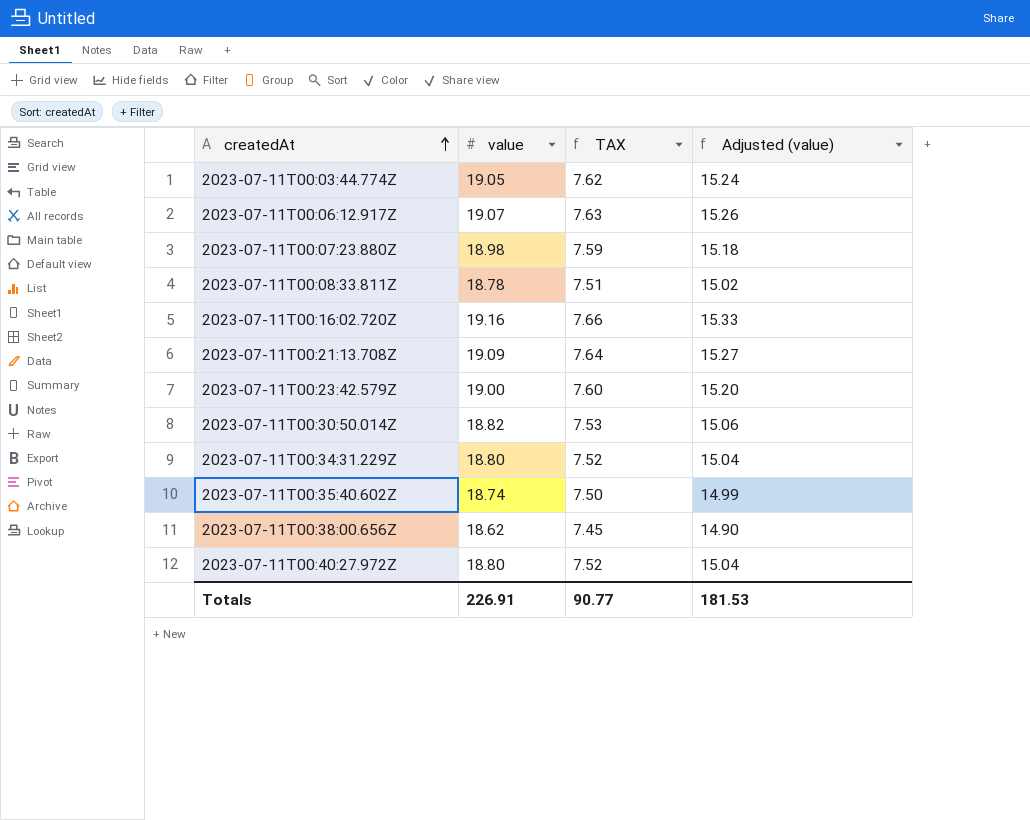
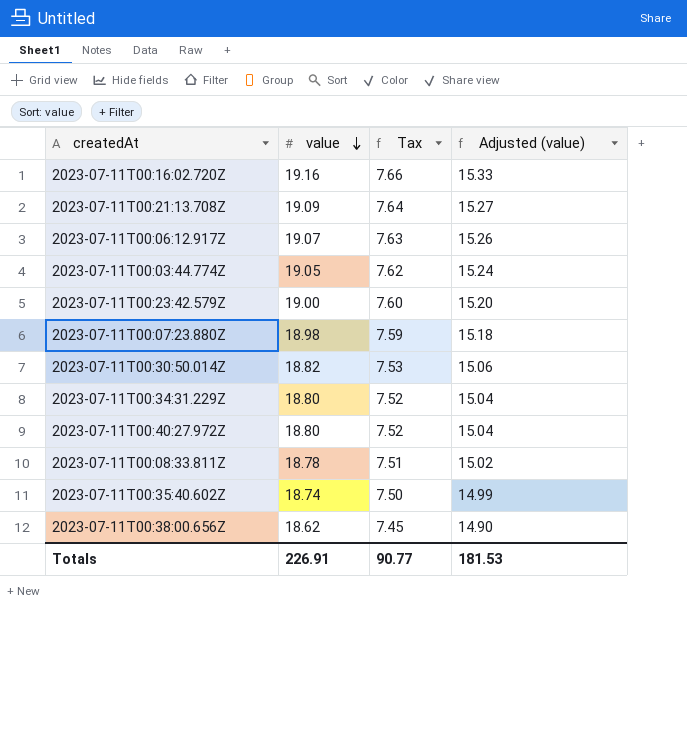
row order: createdAt ascending -> value descending
column name: TAX -> Tax

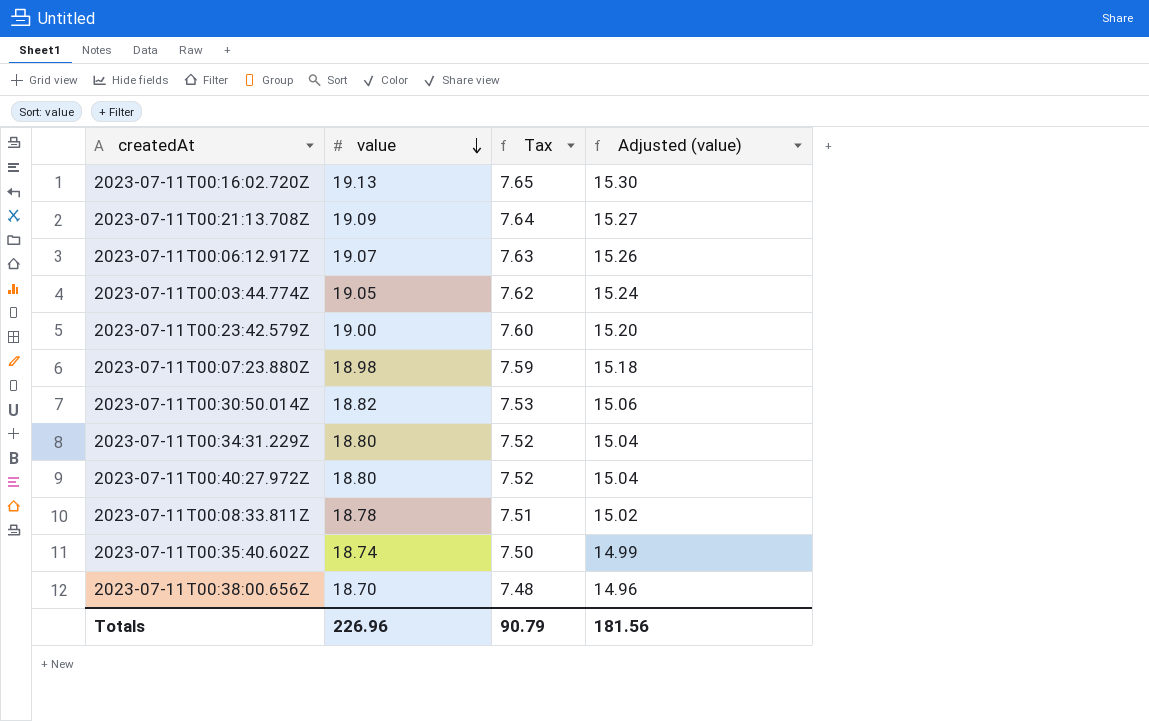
2023-07-11T00:16:02.720Z | value: 19.16 -> 19.13
2023-07-11T00:16:02.720Z | Tax: 7.66 -> 7.65
2023-07-11T00:16:02.720Z | Adjusted (value): 15.33 -> 15.30
2023-07-11T00:38:00.656Z | value: 18.62 -> 18.70
2023-07-11T00:38:00.656Z | Tax: 7.45 -> 7.48
2023-07-11T00:38:00.656Z | Adjusted (value): 14.90 -> 14.96
Totals | value: 226.91 -> 226.96
Totals | Tax: 90.77 -> 90.79
Totals | Adjusted (value): 181.53 -> 181.56

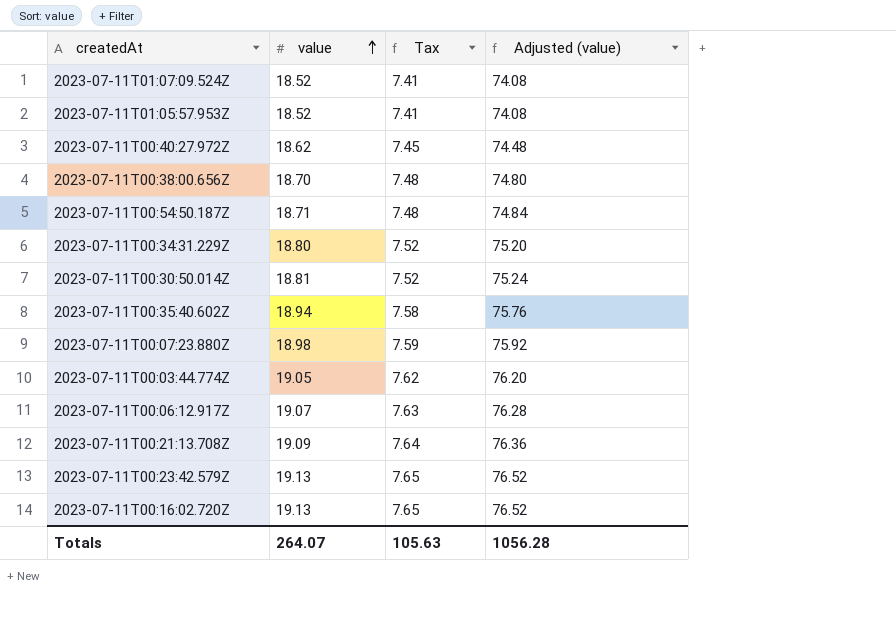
row order: value descending -> value ascending
column Adjusted (value) | formula: [value] * 0.8 -> [value] * 4
row 2023-07-11T00:08:33.811Z: 18.78 | 7.51 | 15.02 -> none
row 2023-07-11T01:07:09.524Z: none -> 18.52 | 7.41 | 74.08
row 2023-07-11T01:05:57.953Z: none -> 18.52 | 7.41 | 74.08
2023-07-11T00:40:27.972Z | value: 18.80 -> 18.62
2023-07-11T00:40:27.972Z | Tax: 7.52 -> 7.45
row 2023-07-11T00:54:50.187Z: none -> 18.71 | 7.48 | 74.84
2023-07-11T00:30:50.014Z | value: 18.82 -> 18.81
2023-07-11T00:30:50.014Z | Tax: 7.53 -> 7.52
2023-07-11T00:35:40.602Z | value: 18.74 -> 18.94
2023-07-11T00:35:40.602Z | Tax: 7.50 -> 7.58
2023-07-11T00:23:42.579Z | value: 19.00 -> 19.13
2023-07-11T00:23:42.579Z | Tax: 7.60 -> 7.65
Totals | value: 226.96 -> 264.07
Totals | Tax: 90.79 -> 105.63
Totals | Adjusted (value): 181.56 -> 1056.28

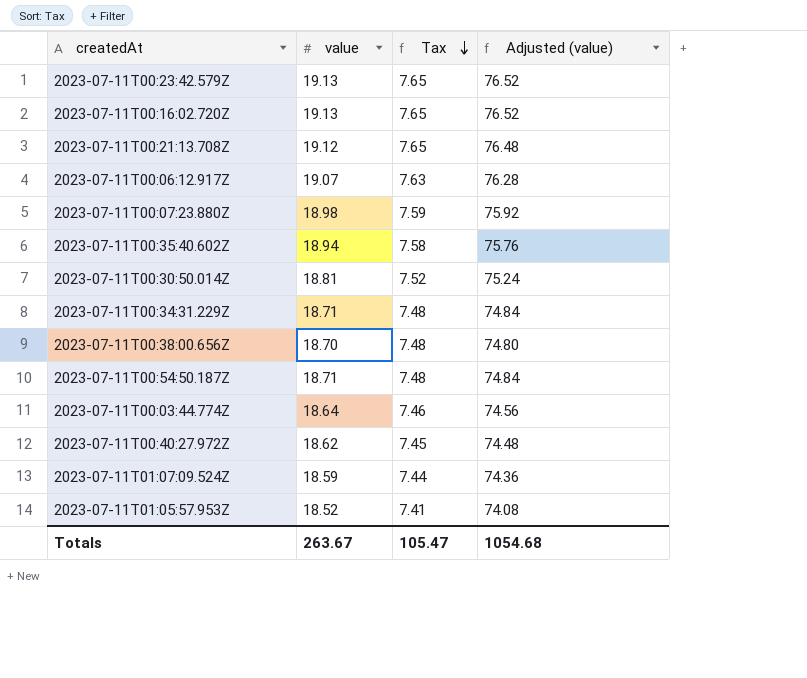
row order: value ascending -> Tax descending
2023-07-11T00:21:13.708Z | value: 19.09 -> 19.12
2023-07-11T00:21:13.708Z | Tax: 7.64 -> 7.65
2023-07-11T00:21:13.708Z | Adjusted (value): 76.36 -> 76.48
2023-07-11T00:34:31.229Z | value: 18.80 -> 18.71
2023-07-11T00:34:31.229Z | Tax: 7.52 -> 7.48
2023-07-11T00:34:31.229Z | Adjusted (value): 75.20 -> 74.84
2023-07-11T00:03:44.774Z | value: 19.05 -> 18.64
2023-07-11T00:03:44.774Z | Tax: 7.62 -> 7.46
2023-07-11T00:03:44.774Z | Adjusted (value): 76.20 -> 74.56
2023-07-11T01:07:09.524Z | value: 18.52 -> 18.59
2023-07-11T01:07:09.524Z | Tax: 7.41 -> 7.44
2023-07-11T01:07:09.524Z | Adjusted (value): 74.08 -> 74.36
Totals | value: 264.07 -> 263.67
Totals | Tax: 105.63 -> 105.47
Totals | Adjusted (value): 1056.28 -> 1054.68

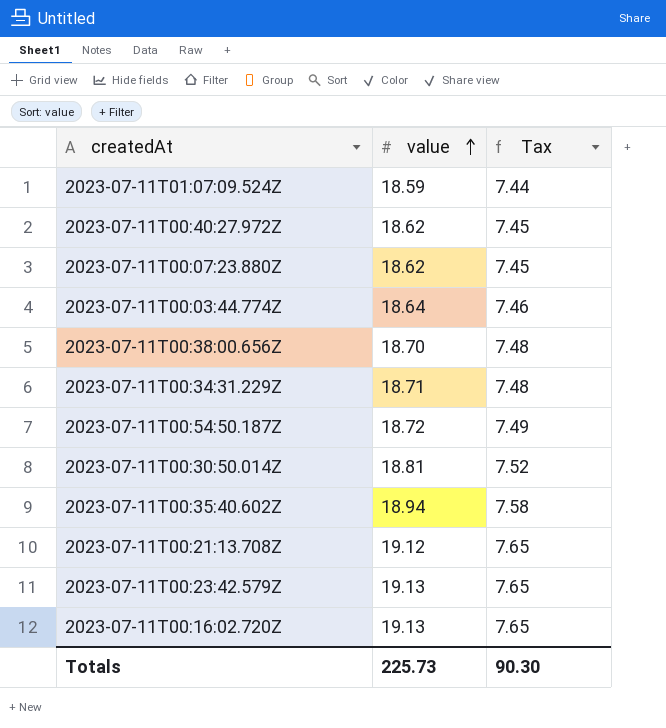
row order: Tax descending -> value ascending
column Adjusted (value) | formula: [value] * 4 -> none
row 2023-07-11T00:06:12.917Z: 19.07 | 7.63 | 76.28 -> none
row 2023-07-11T01:05:57.953Z: 18.52 | 7.41 | 74.08 -> none
2023-07-11T00:07:23.880Z | value: 18.98 -> 18.62
2023-07-11T00:07:23.880Z | Tax: 7.59 -> 7.45
2023-07-11T00:54:50.187Z | value: 18.71 -> 18.72
2023-07-11T00:54:50.187Z | Tax: 7.48 -> 7.49
Totals | value: 263.67 -> 225.73
Totals | Tax: 105.47 -> 90.30

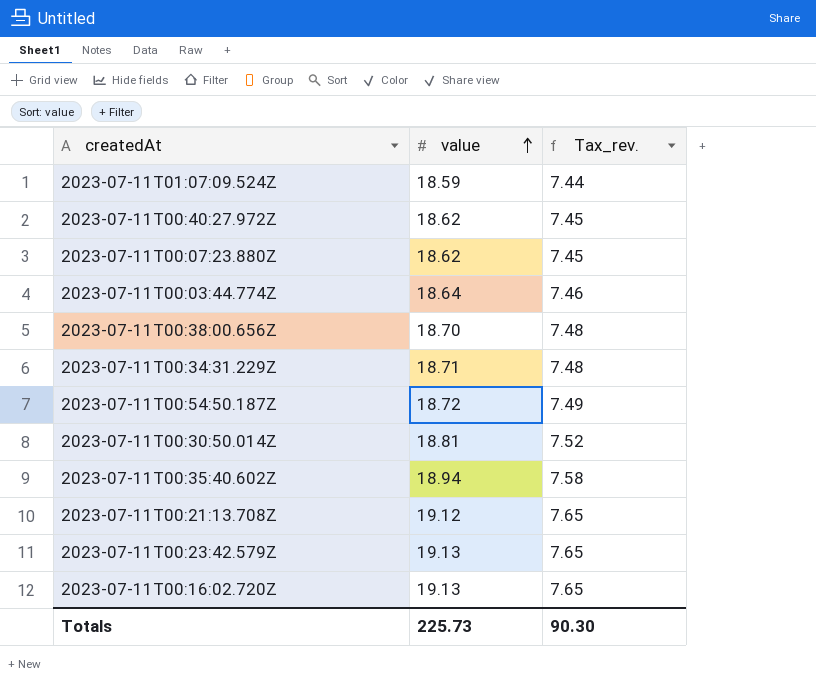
column name: Tax -> Tax_rev.

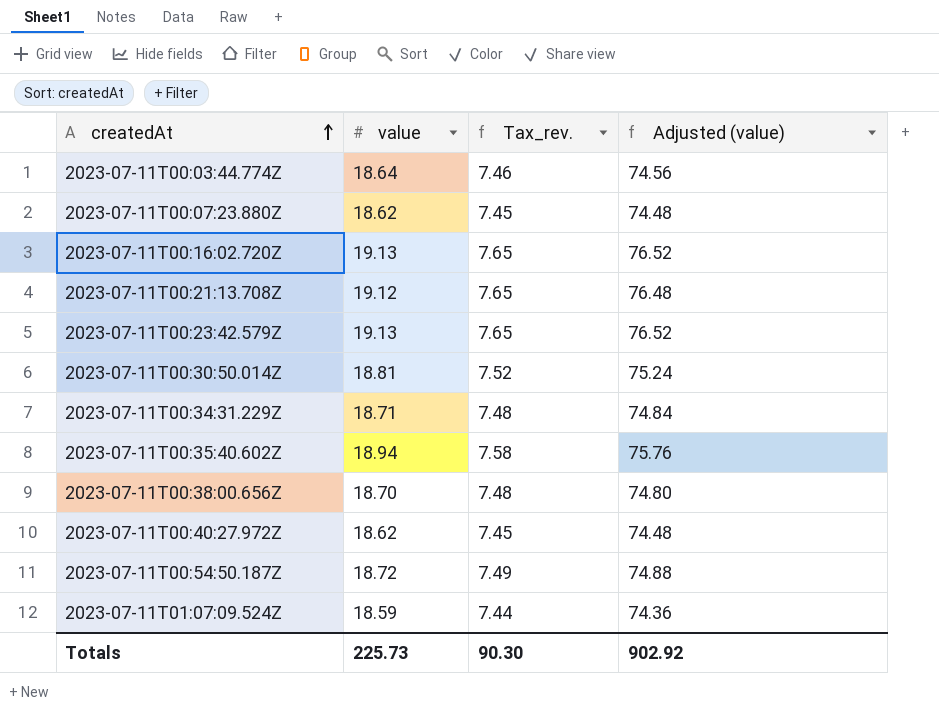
row order: value ascending -> createdAt ascending
column Adjusted (value) | formula: none -> [value] * 4

